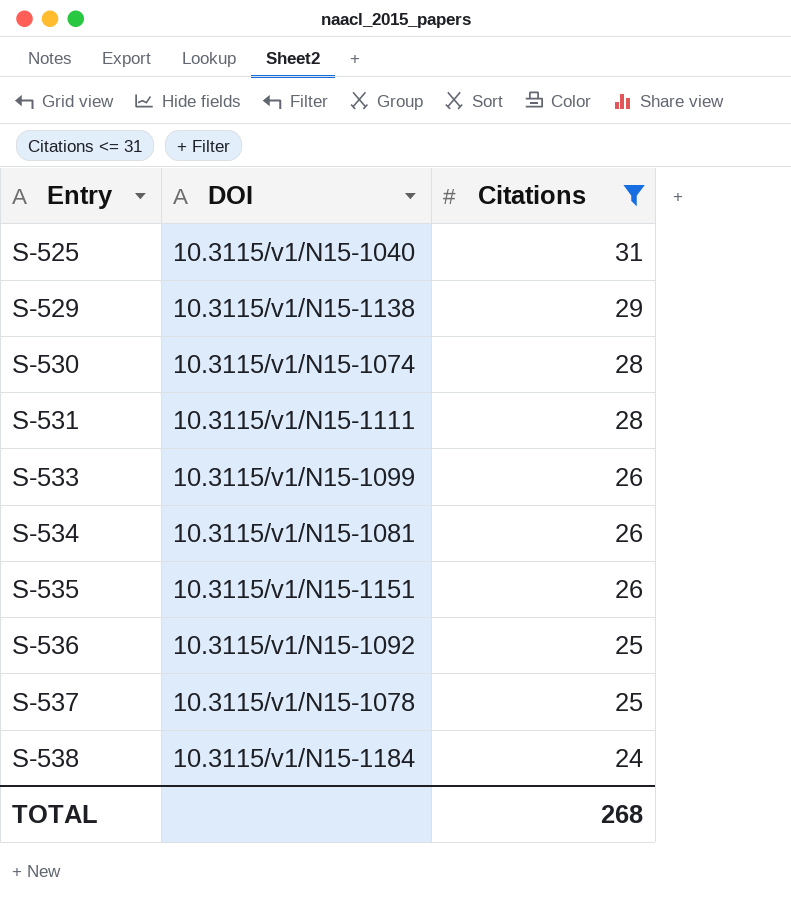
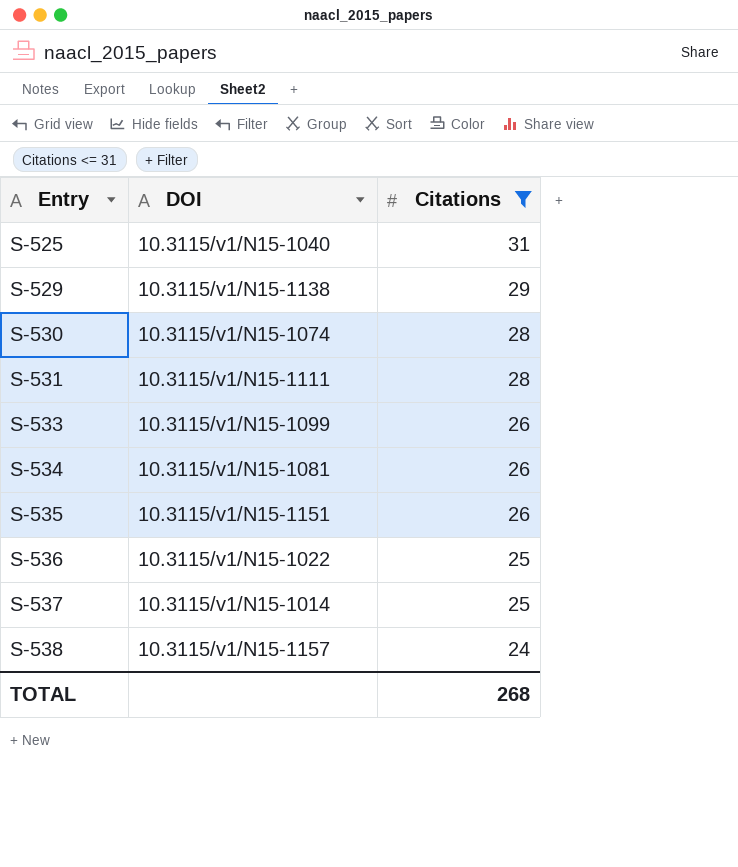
S-536 | DOI: 10.3115/v1/N15-1092 -> 10.3115/v1/N15-1022
S-537 | DOI: 10.3115/v1/N15-1078 -> 10.3115/v1/N15-1014
S-538 | DOI: 10.3115/v1/N15-1184 -> 10.3115/v1/N15-1157

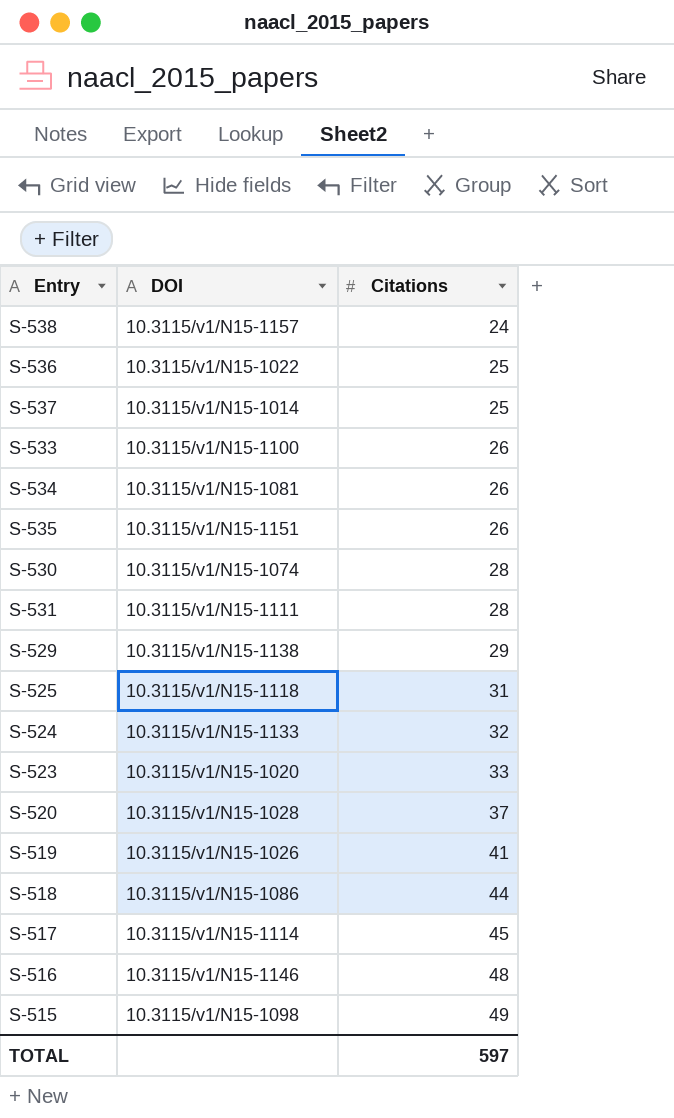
filter: Citations <= 31 -> none
row order: Entry ascending -> Citations ascending
S-533 | DOI: 10.3115/v1/N15-1099 -> 10.3115/v1/N15-1100
S-525 | DOI: 10.3115/v1/N15-1040 -> 10.3115/v1/N15-1118
TOTAL | Citations: 268 -> 597

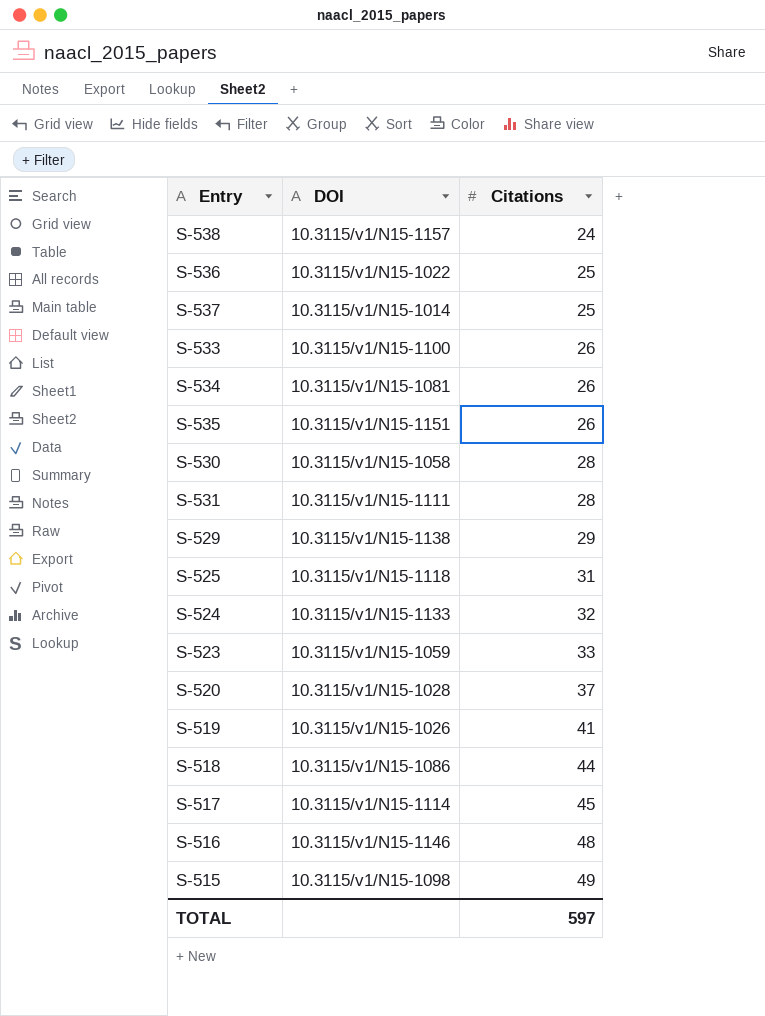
S-530 | DOI: 10.3115/v1/N15-1074 -> 10.3115/v1/N15-1058
S-523 | DOI: 10.3115/v1/N15-1020 -> 10.3115/v1/N15-1059

